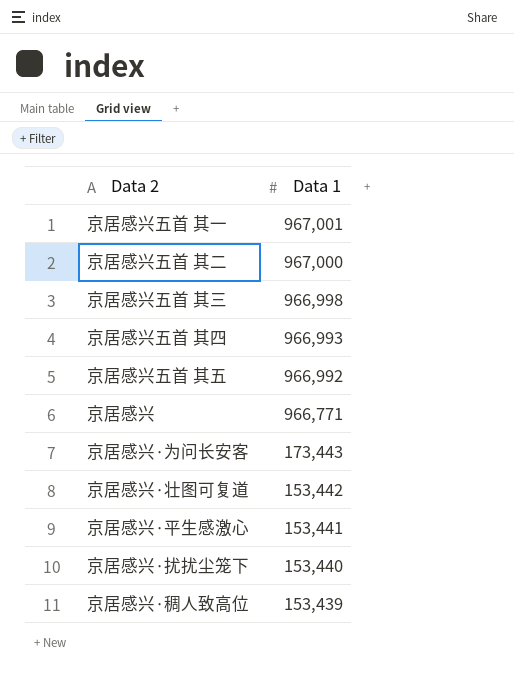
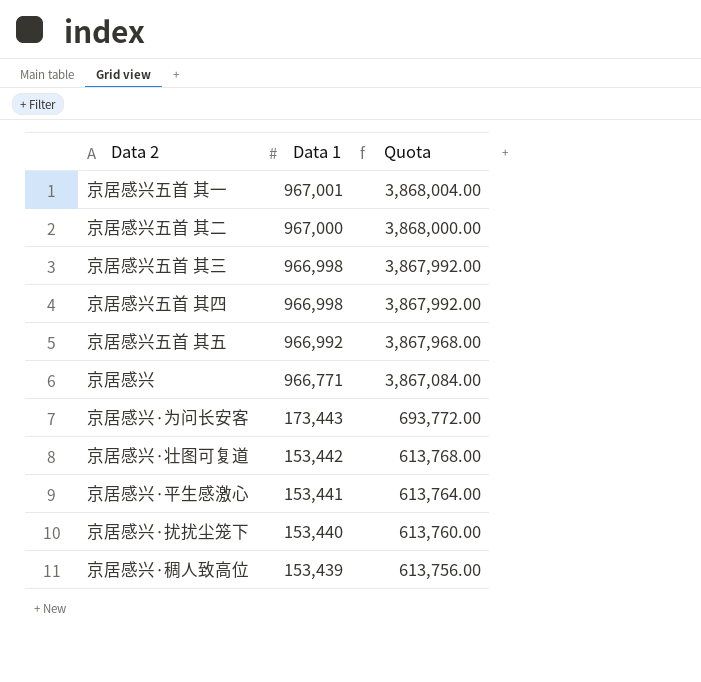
column Quota | formula: none -> [Data 1] * 4
京居感兴五首 其四 | Data 1: 966,993 -> 966,998

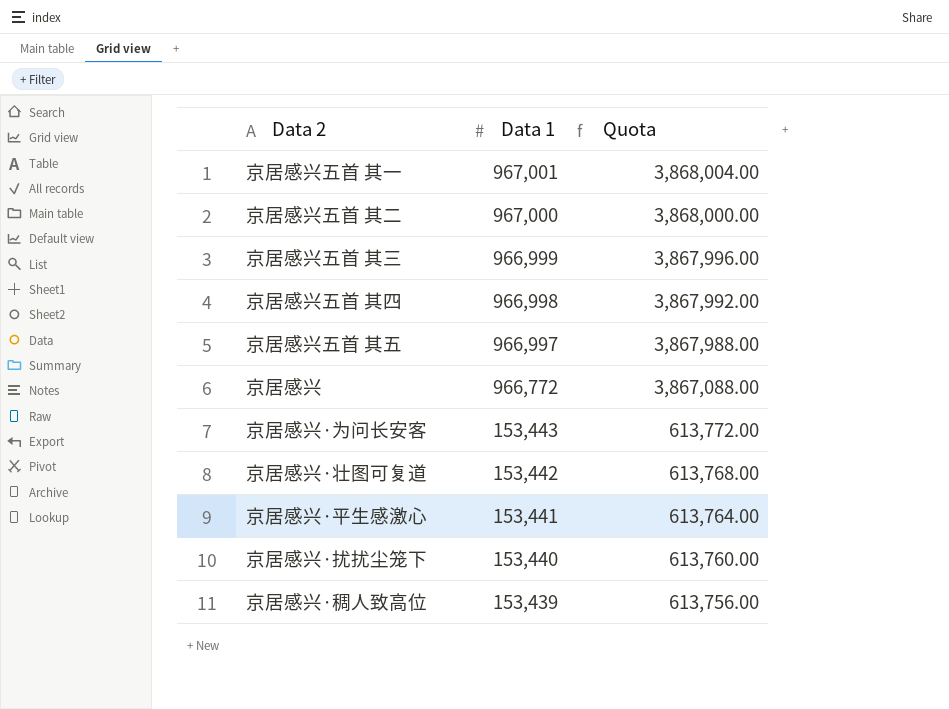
京居感兴五首 其三 | Data 1: 966,998 -> 966,999
京居感兴五首 其三 | Quota: 3,867,992.00 -> 3,867,996.00
京居感兴五首 其五 | Data 1: 966,992 -> 966,997
京居感兴五首 其五 | Quota: 3,867,968.00 -> 3,867,988.00
京居感兴 | Data 1: 966,771 -> 966,772
京居感兴 | Quota: 3,867,084.00 -> 3,867,088.00
京居感兴·为问长安客 | Data 1: 173,443 -> 153,443
京居感兴·为问长安客 | Quota: 693,772.00 -> 613,772.00

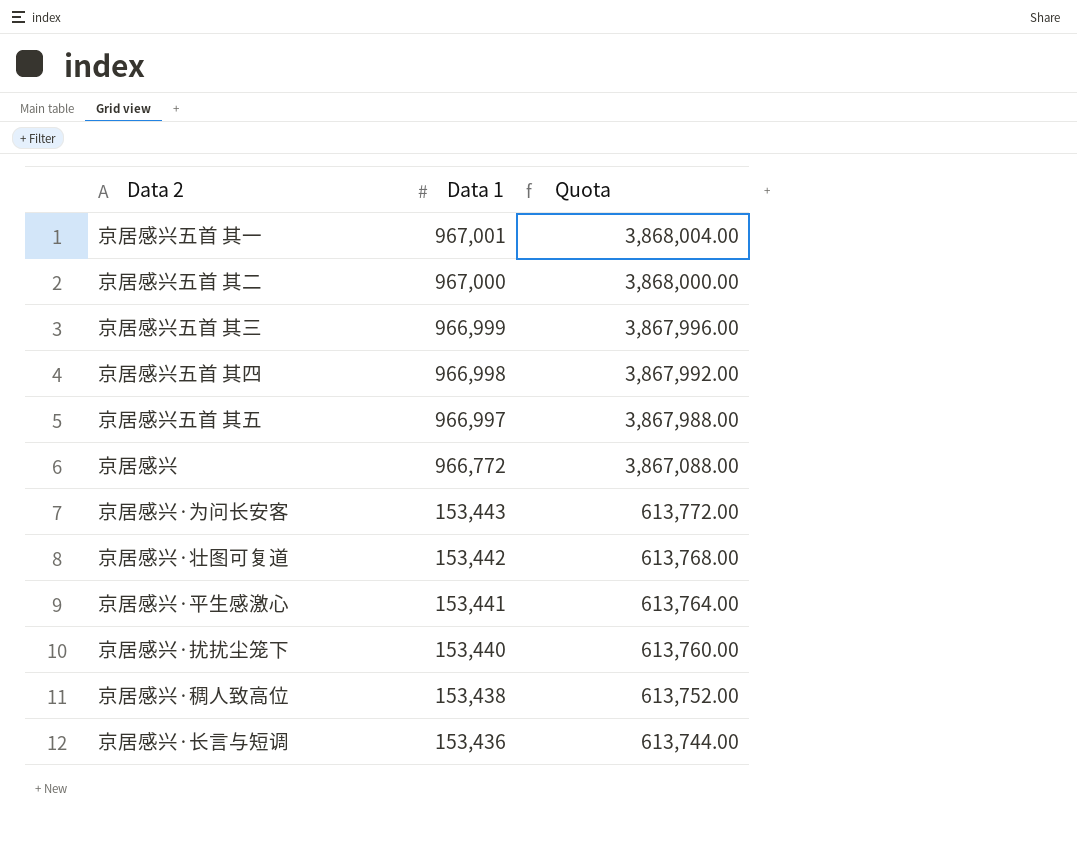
京居感兴·稠人致高位 | Data 1: 153,439 -> 153,438
京居感兴·稠人致高位 | Quota: 613,756.00 -> 613,752.00
row 京居感兴·长言与短调: none -> 153,436 | 613,744.00

